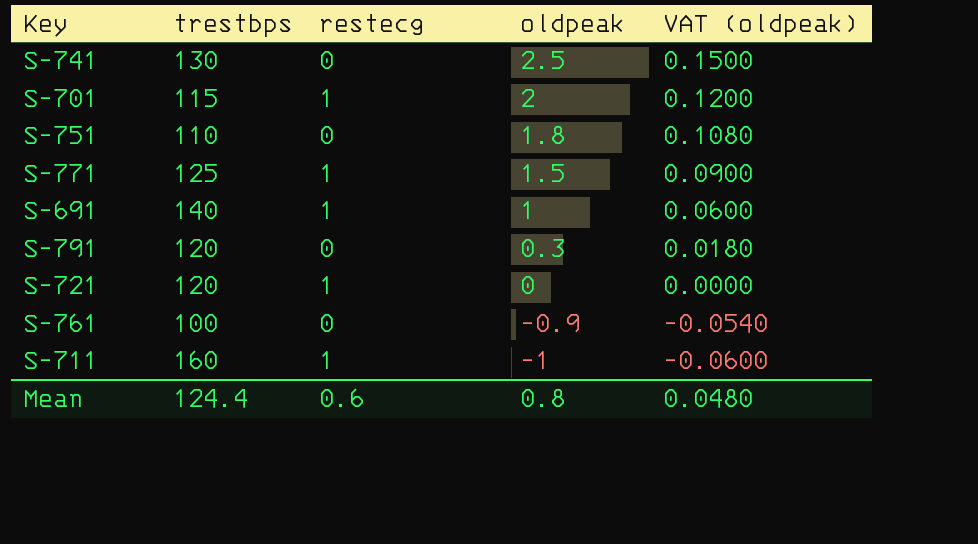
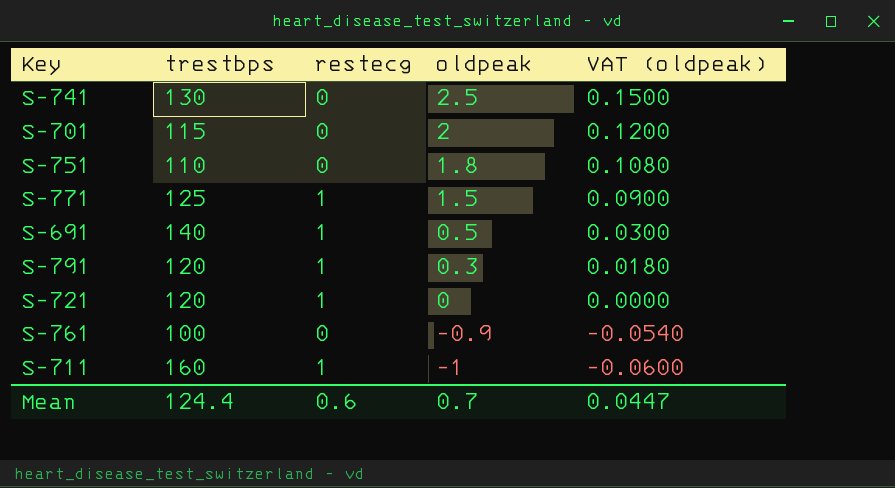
S-701 | restecg: 1 -> 0
S-691 | oldpeak: 1 -> 0.5
S-691 | VAT (oldpeak): 0.0600 -> 0.0300
S-791 | restecg: 0 -> 1
Mean | oldpeak: 0.8 -> 0.7
Mean | VAT (oldpeak): 0.0480 -> 0.0447

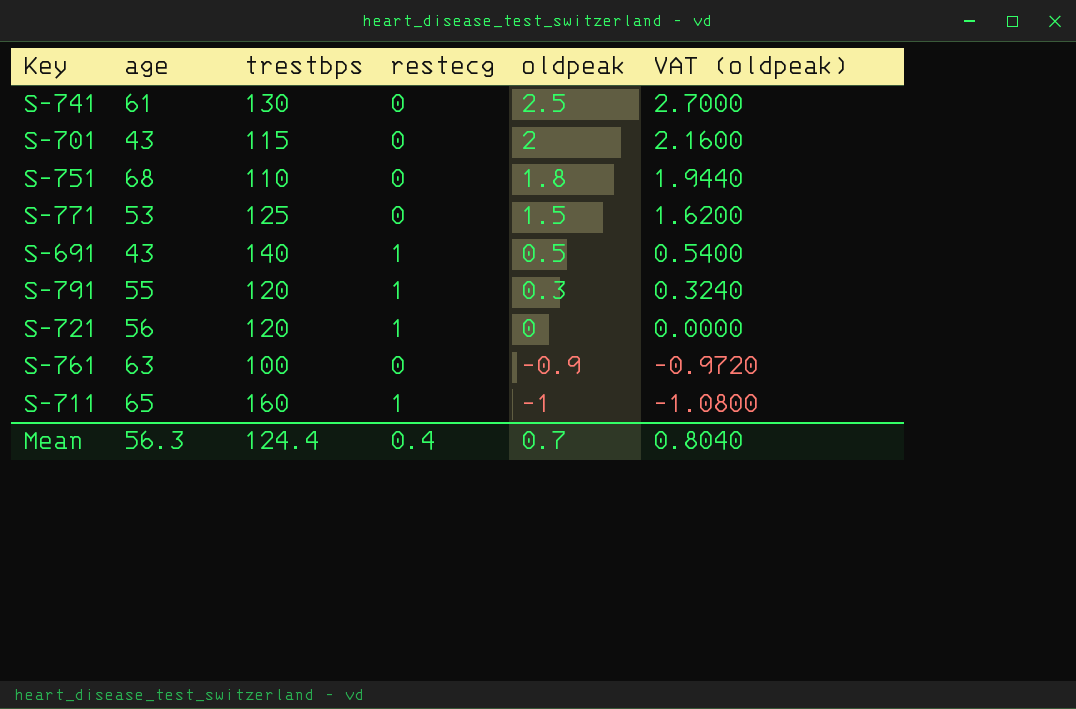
column age | position: none -> 2
column VAT (oldpeak) | formula: [oldpeak] * 0.06 -> [oldpeak] * 1.08
S-771 | restecg: 1 -> 0
Mean | restecg: 0.6 -> 0.4
Mean | VAT (oldpeak): 0.0447 -> 0.8040

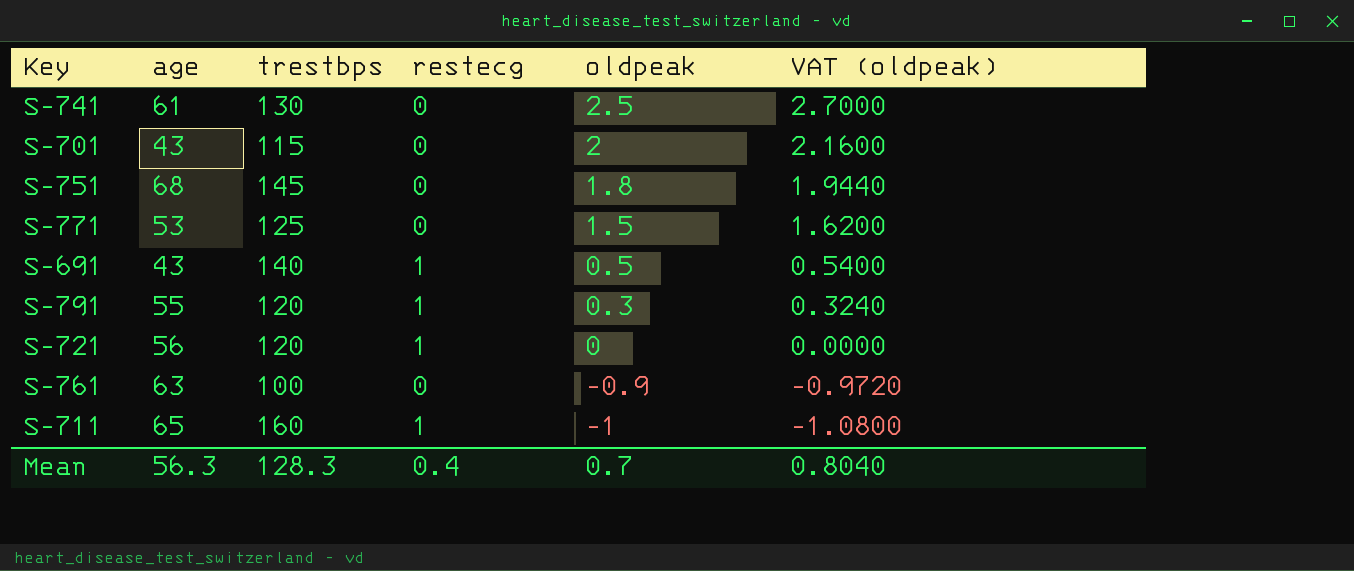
S-751 | trestbps: 110 -> 145
Mean | trestbps: 124.4 -> 128.3

